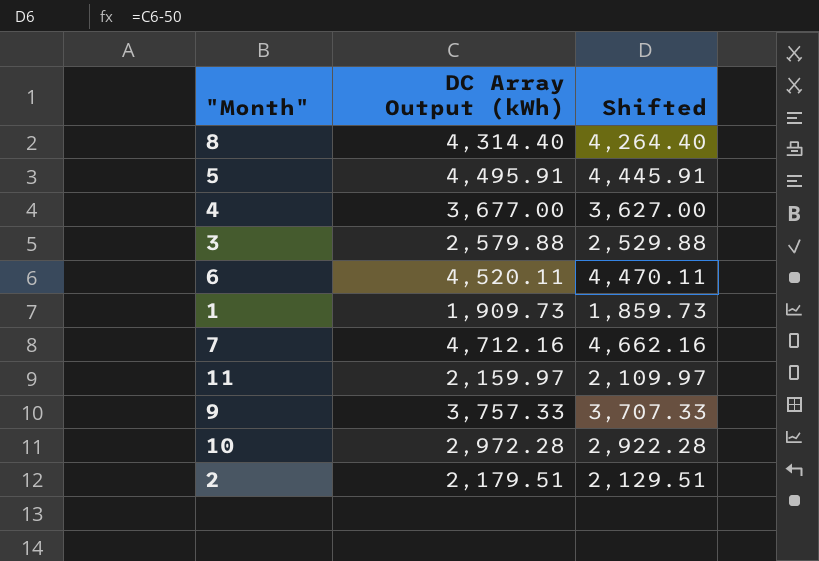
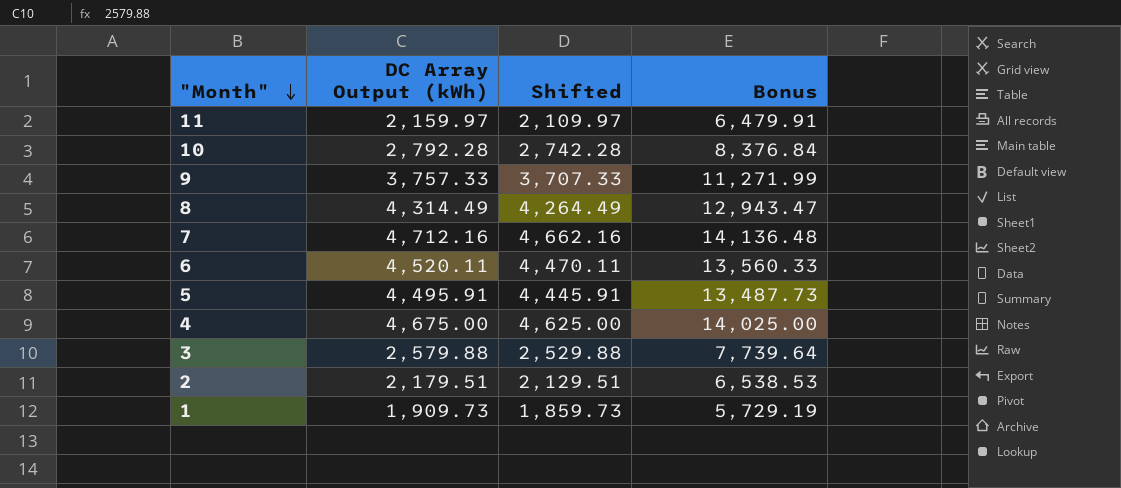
row order: none -> "Month" descending
column Bonus | formula: none -> [DC Array Output (kWh)] * 3
10 | DC Array Output (kWh): 2,972.28 -> 2,792.28
10 | Shifted: 2,922.28 -> 2,742.28
8 | DC Array Output (kWh): 4,314.40 -> 4,314.49
8 | Shifted: 4,264.40 -> 4,264.49
4 | DC Array Output (kWh): 3,677.00 -> 4,675.00
4 | Shifted: 3,627.00 -> 4,625.00

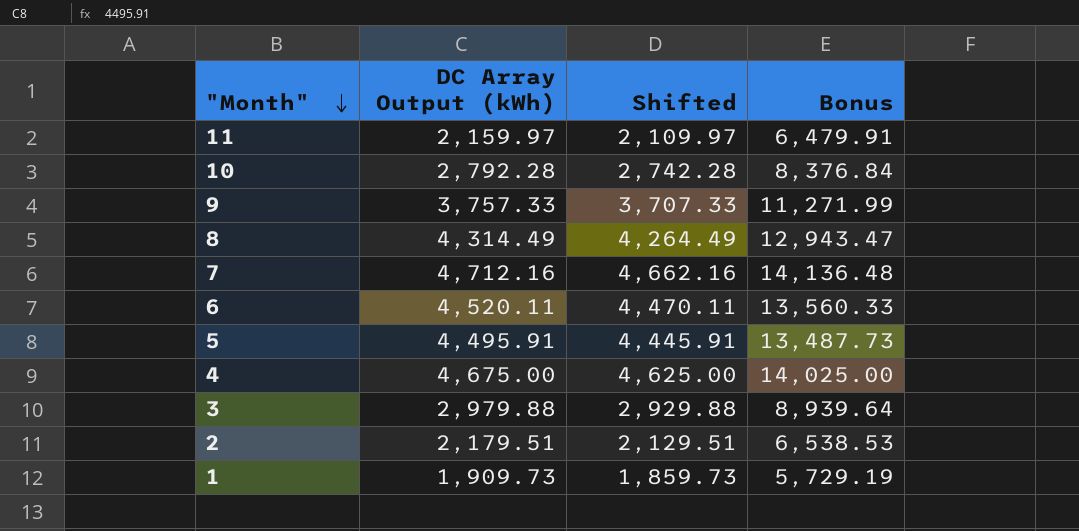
3 | DC Array Output (kWh): 2,579.88 -> 2,979.88
3 | Shifted: 2,529.88 -> 2,929.88
3 | Bonus: 7,739.64 -> 8,939.64

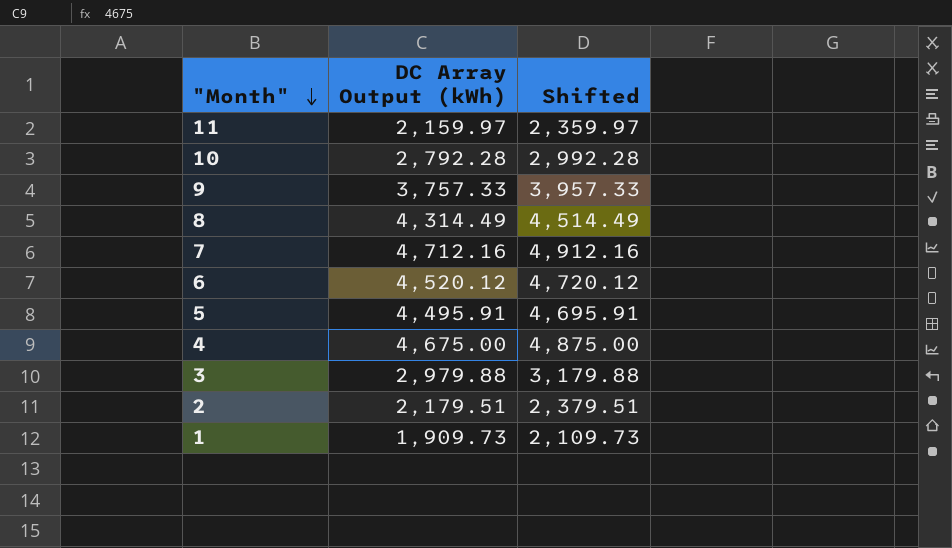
column Bonus | formula: [DC Array Output (kWh)] * 3 -> none
column Shifted | formula: [DC Array Output (kWh)] - 50 -> [DC Array Output (kWh)] + 200
6 | DC Array Output (kWh): 4,520.11 -> 4,520.12

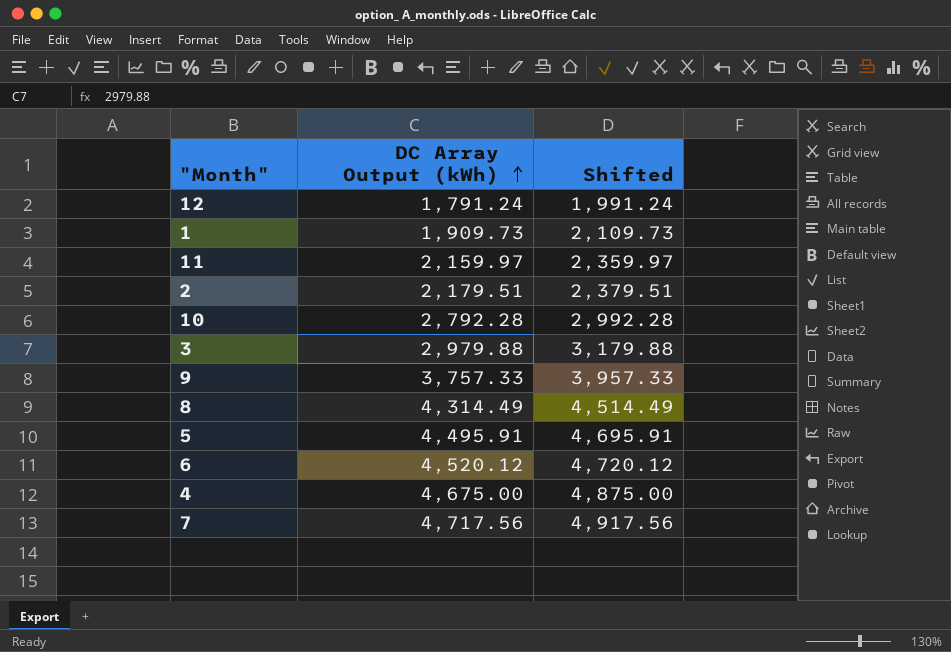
row order: "Month" descending -> DC Array Output (kWh) ascending
row 12: none -> 1,791.24 | 1,991.24
7 | DC Array Output (kWh): 4,712.16 -> 4,717.56
7 | Shifted: 4,912.16 -> 4,917.56

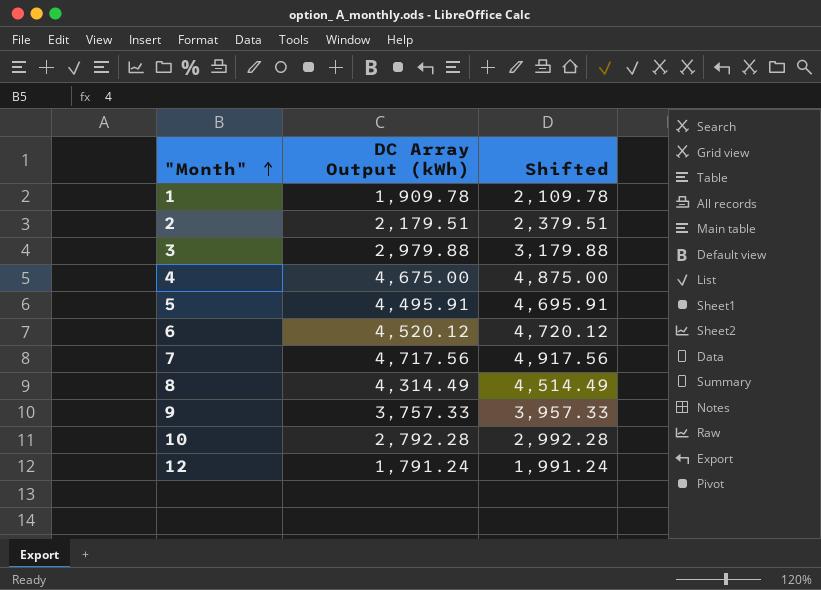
row order: DC Array Output (kWh) ascending -> "Month" ascending
row 11: 2,159.97 | 2,359.97 -> none
1 | DC Array Output (kWh): 1,909.73 -> 1,909.78
1 | Shifted: 2,109.73 -> 2,109.78

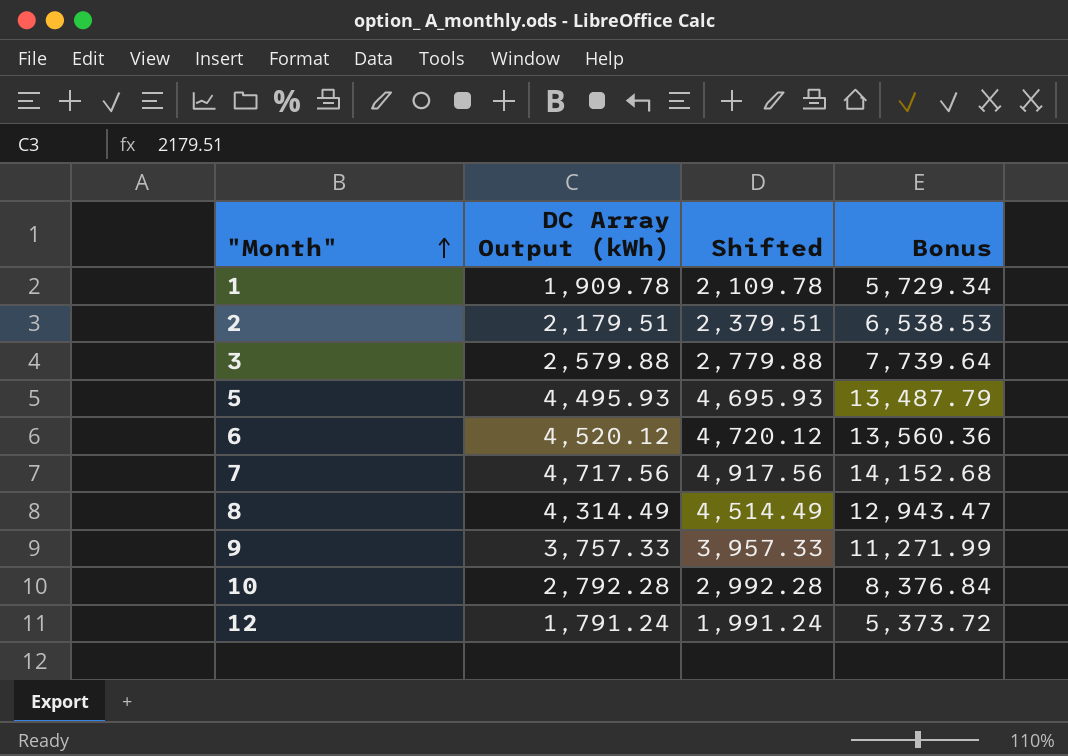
column Bonus | formula: none -> [DC Array Output (kWh)] * 3
row 4: 4,675.00 | 4,875.00 -> none
3 | DC Array Output (kWh): 2,979.88 -> 2,579.88
3 | Shifted: 3,179.88 -> 2,779.88
5 | DC Array Output (kWh): 4,495.91 -> 4,495.93
5 | Shifted: 4,695.91 -> 4,695.93

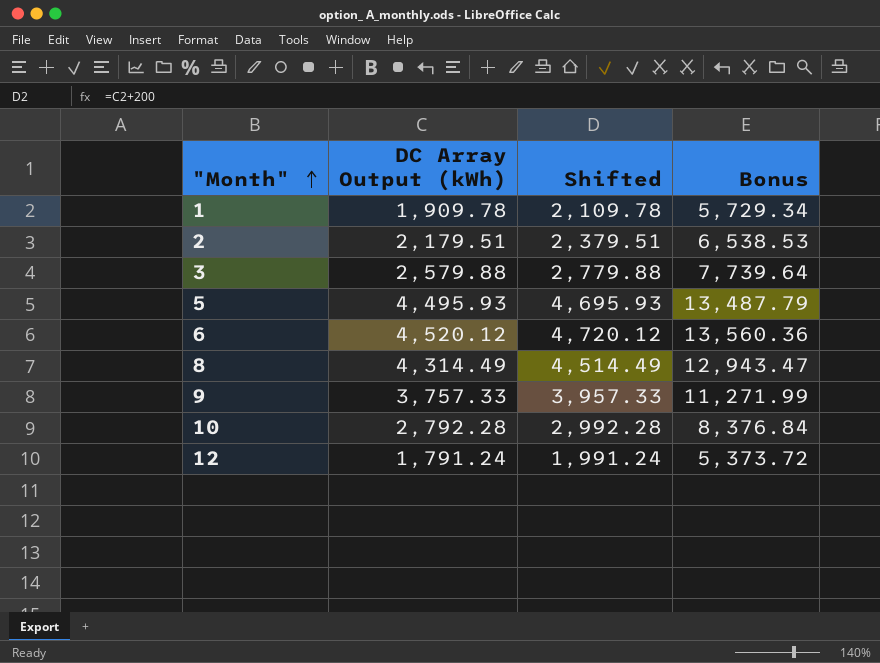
row 7: 4,717.56 | 4,917.56 | 14,152.68 -> none

